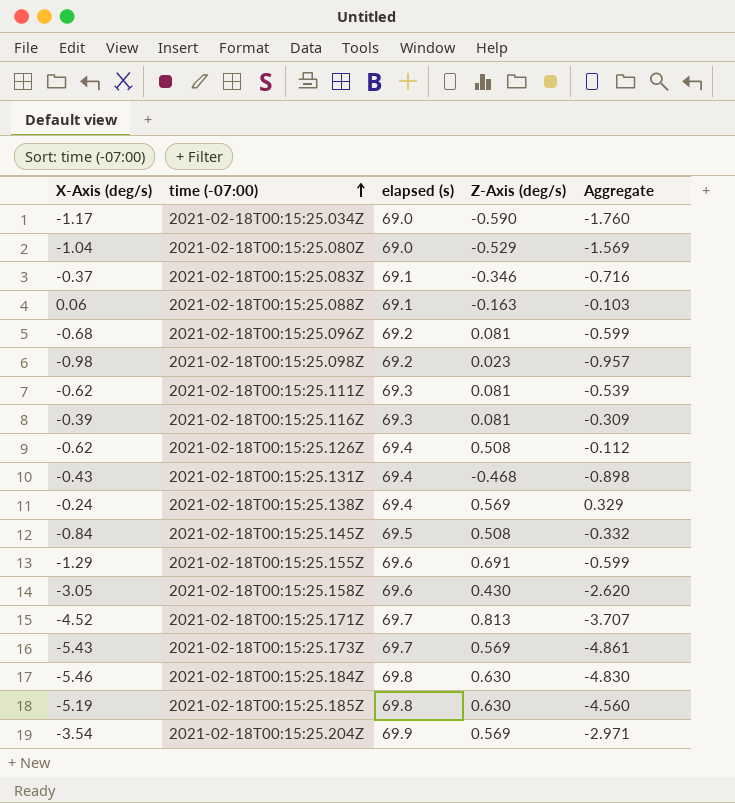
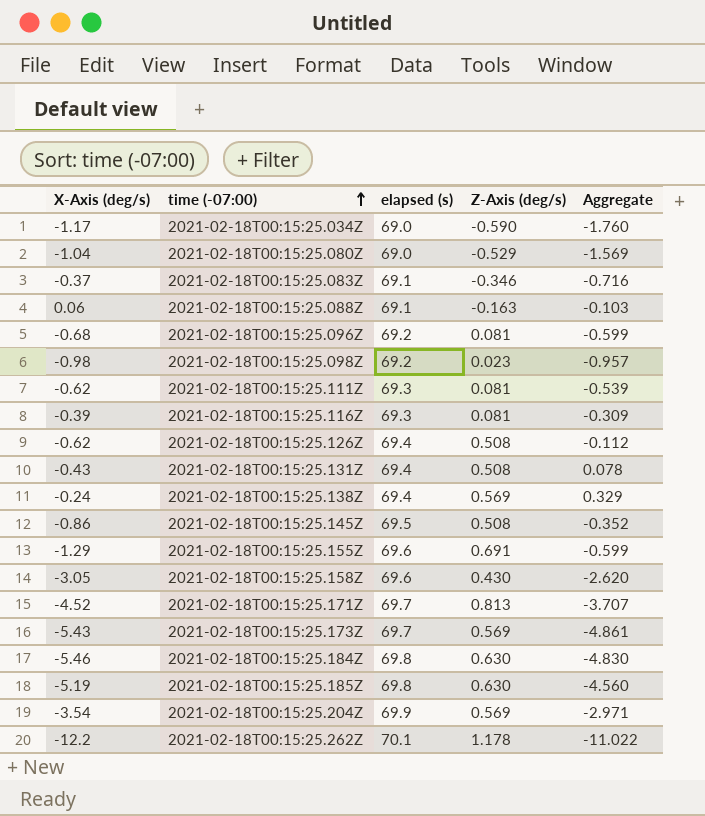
2021-02-18T00:15:25.131Z | Z-Axis (deg/s): -0.468 -> 0.508
2021-02-18T00:15:25.131Z | Aggregate: -0.898 -> 0.078
2021-02-18T00:15:25.145Z | X-Axis (deg/s): -0.84 -> -0.86
2021-02-18T00:15:25.145Z | Aggregate: -0.332 -> -0.352
row 2021-02-18T00:15:25.262Z: none -> -12.2 | 70.1 | 1.178 | -11.022

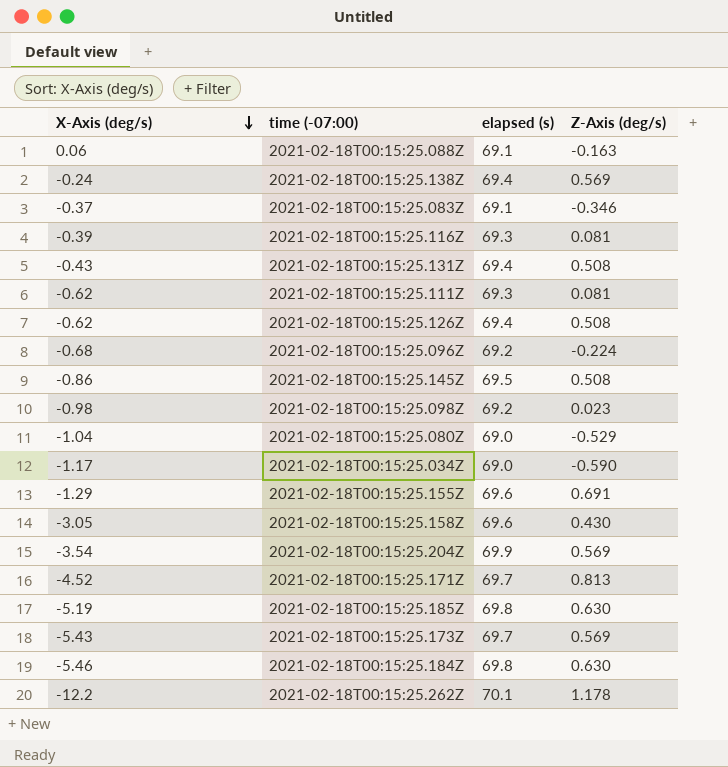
row order: time (-07:00) ascending -> X-Axis (deg/s) descending
column Aggregate | formula: [X-Axis (deg/s)] + [Z-Axis (deg/s)] -> none
2021-02-18T00:15:25.096Z | Z-Axis (deg/s): 0.081 -> -0.224

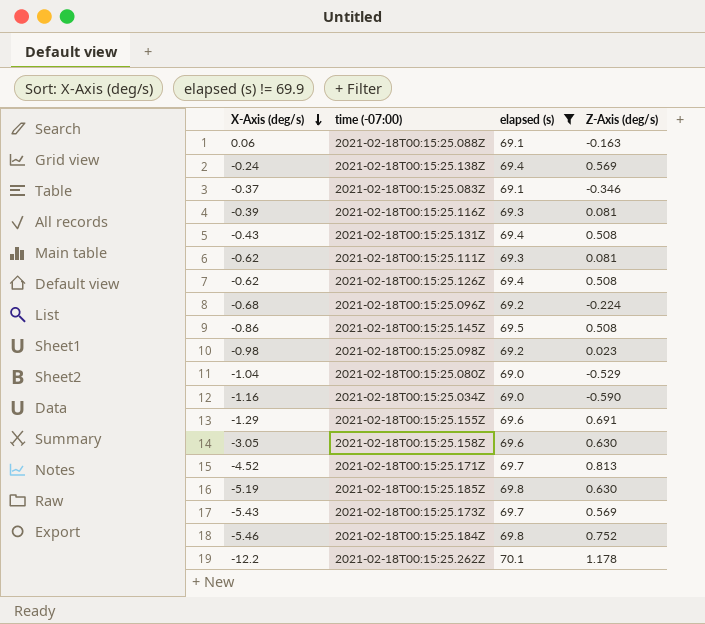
filter: none -> elapsed (s) != 69.9
2021-02-18T00:15:25.034Z | X-Axis (deg/s): -1.17 -> -1.16
2021-02-18T00:15:25.158Z | Z-Axis (deg/s): 0.430 -> 0.630
2021-02-18T00:15:25.184Z | Z-Axis (deg/s): 0.630 -> 0.752

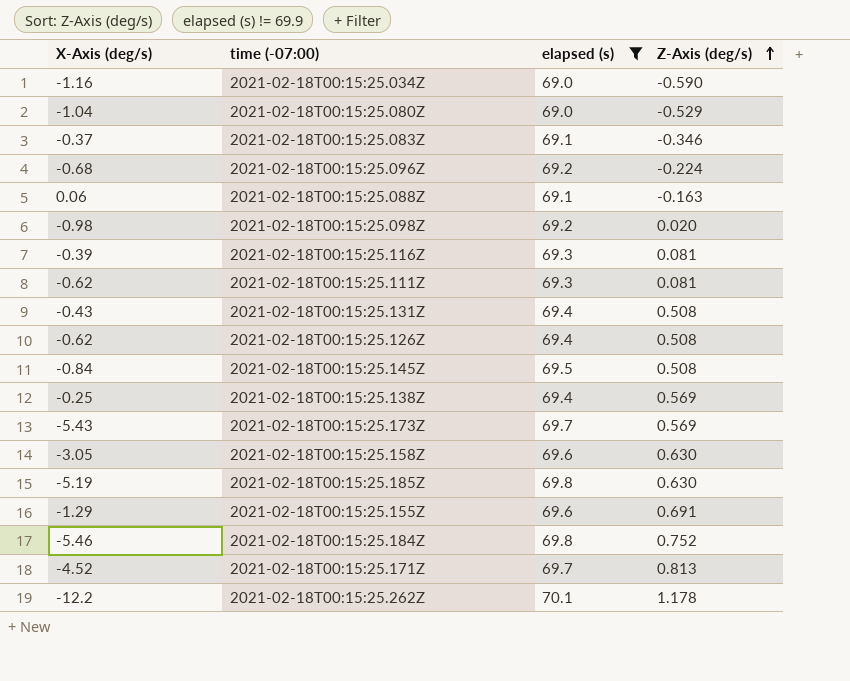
row order: X-Axis (deg/s) descending -> Z-Axis (deg/s) ascending
2021-02-18T00:15:25.098Z | Z-Axis (deg/s): 0.023 -> 0.020
2021-02-18T00:15:25.145Z | X-Axis (deg/s): -0.86 -> -0.84
2021-02-18T00:15:25.138Z | X-Axis (deg/s): -0.24 -> -0.25

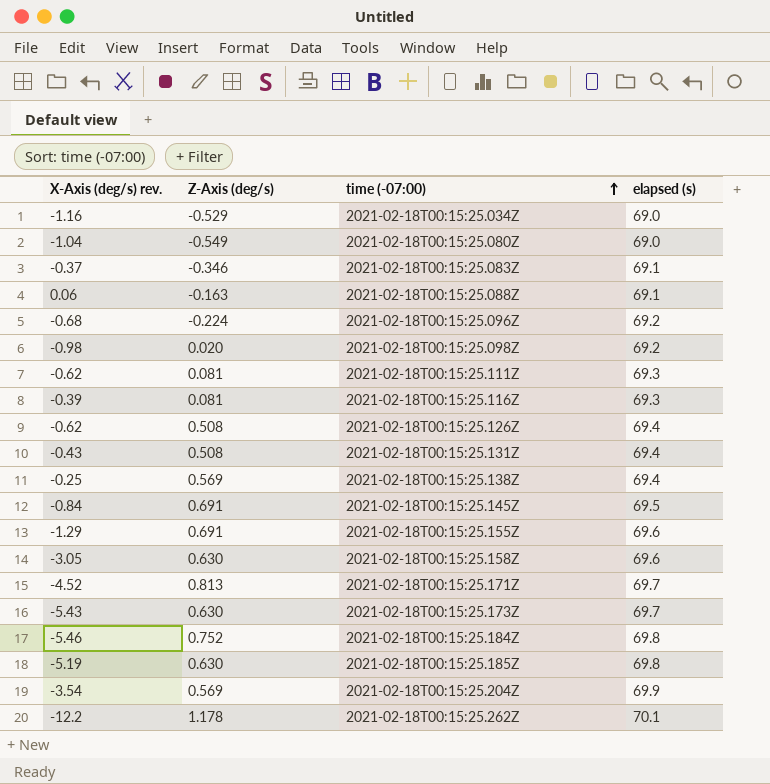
filter: elapsed (s) != 69.9 -> none
row order: Z-Axis (deg/s) ascending -> time (-07:00) ascending
column name: X-Axis (deg/s) -> X-Axis (deg/s) rev.
column Z-Axis (deg/s) | position: 4 -> 2
2021-02-18T00:15:25.034Z | Z-Axis (deg/s): -0.590 -> -0.529
2021-02-18T00:15:25.080Z | Z-Axis (deg/s): -0.529 -> -0.549
2021-02-18T00:15:25.145Z | Z-Axis (deg/s): 0.508 -> 0.691
2021-02-18T00:15:25.173Z | Z-Axis (deg/s): 0.569 -> 0.630

